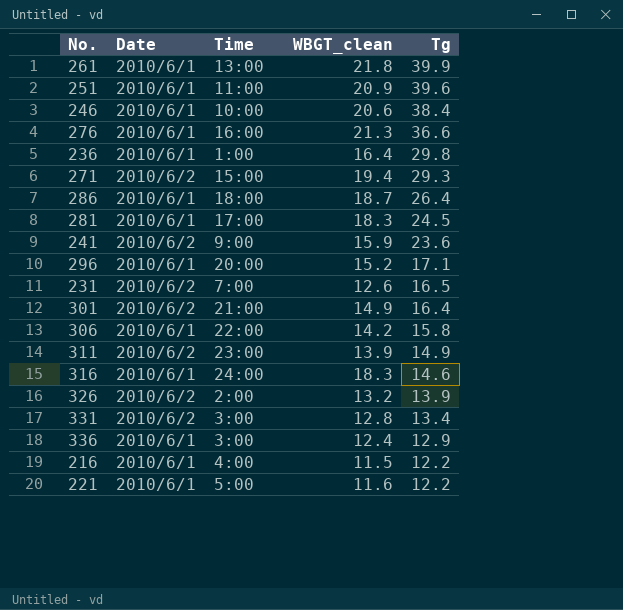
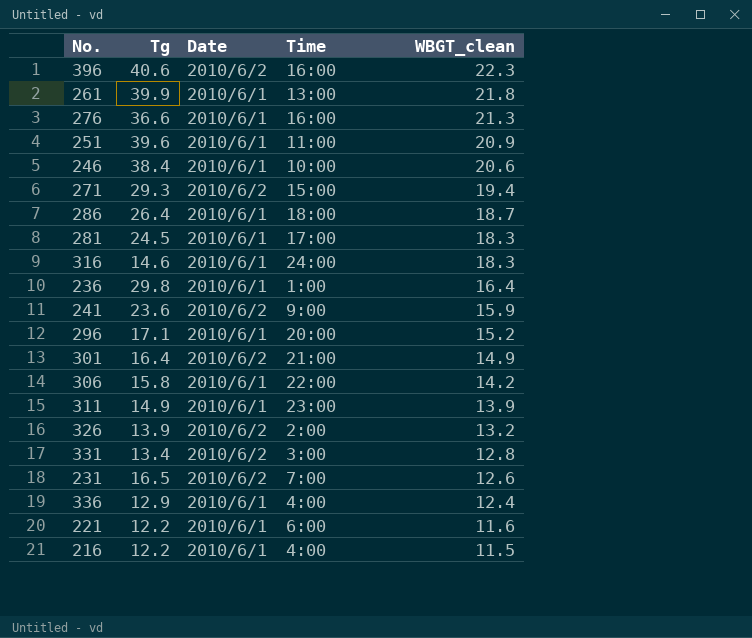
row order: Tg descending -> WBGT_clean descending
column Tg | position: 5 -> 2
row 396: none -> 40.6 | 2010/6/2 | 16:00 | 22.3
311 | Date: 2010/6/2 -> 2010/6/1
336 | Time: 3:00 -> 4:00
221 | Time: 5:00 -> 6:00

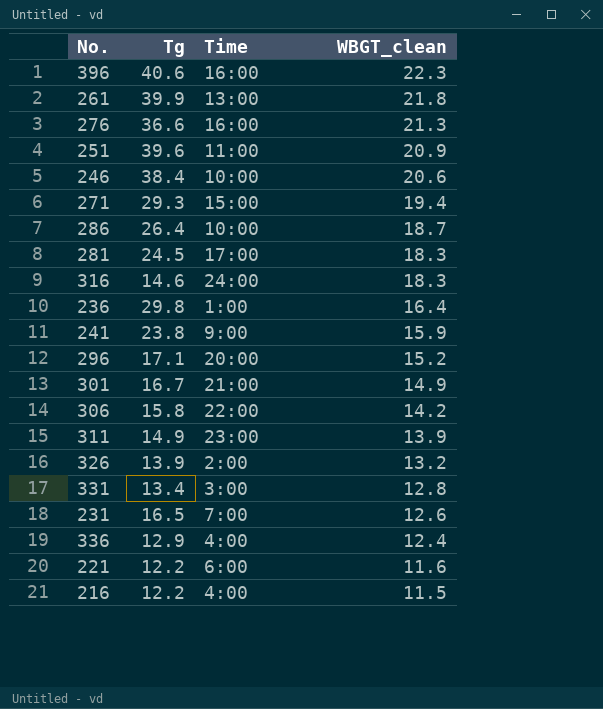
column Date | position: 3 -> none
286 | Time: 18:00 -> 10:00
241 | Tg: 23.6 -> 23.8
301 | Tg: 16.4 -> 16.7

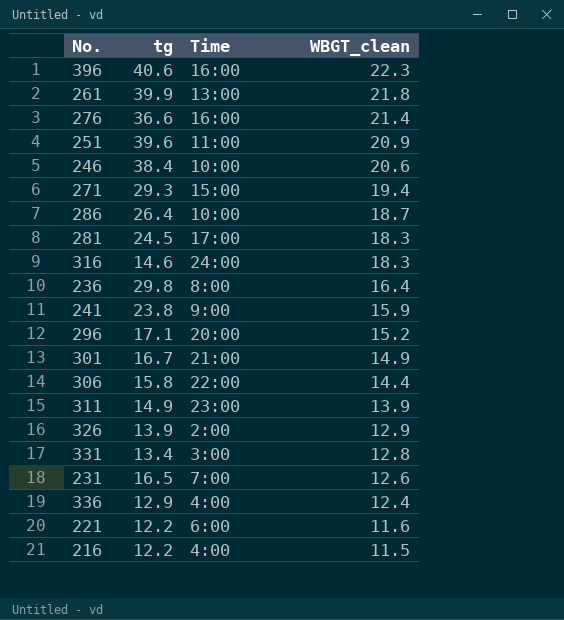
column name: Tg -> tg
276 | WBGT_clean: 21.3 -> 21.4
236 | Time: 1:00 -> 8:00
306 | WBGT_clean: 14.2 -> 14.4
326 | WBGT_clean: 13.2 -> 12.9

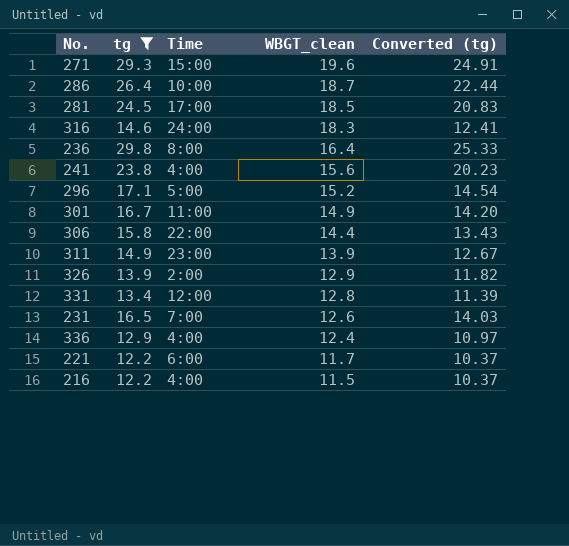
filter: none -> tg <= 29.8
column Converted (tg) | formula: none -> [tg] * 0.85
271 | WBGT_clean: 19.4 -> 19.6
281 | WBGT_clean: 18.3 -> 18.5
241 | Time: 9:00 -> 4:00
241 | WBGT_clean: 15.9 -> 15.6
296 | Time: 20:00 -> 5:00
301 | Time: 21:00 -> 11:00
331 | Time: 3:00 -> 12:00
221 | WBGT_clean: 11.6 -> 11.7

